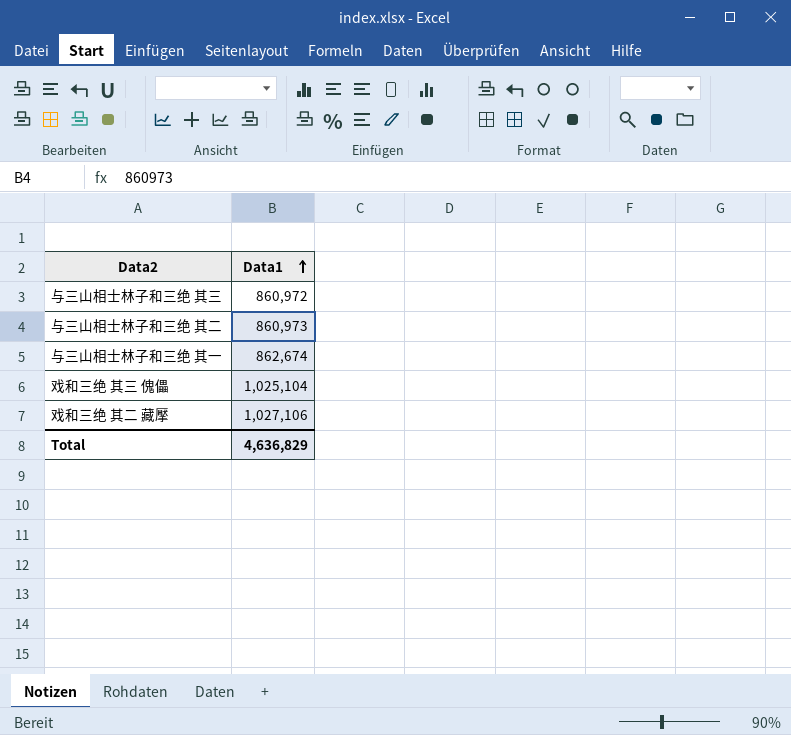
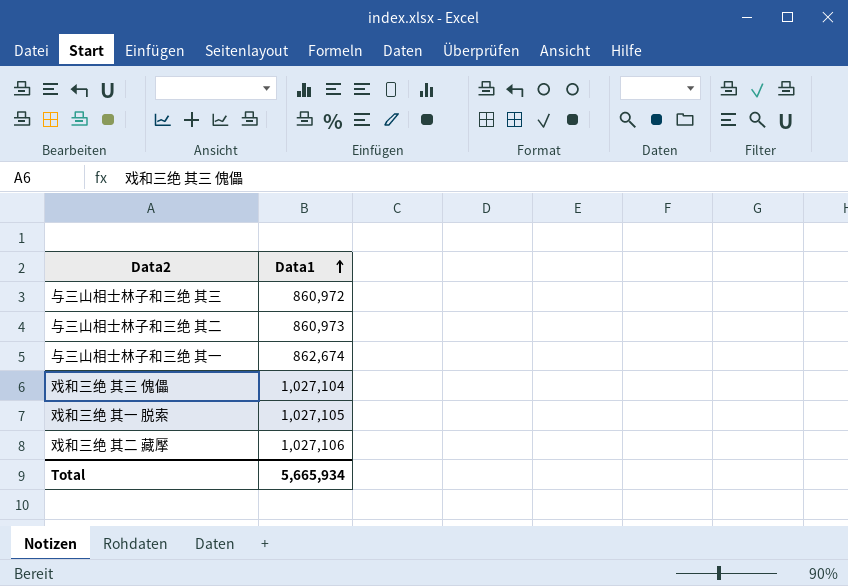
戏和三绝 其三 傀儡 | Data1: 1,025,104 -> 1,027,104
row 戏和三绝 其一 脱索: none -> 1,027,105
Total | Data1: 4,636,829 -> 5,665,934

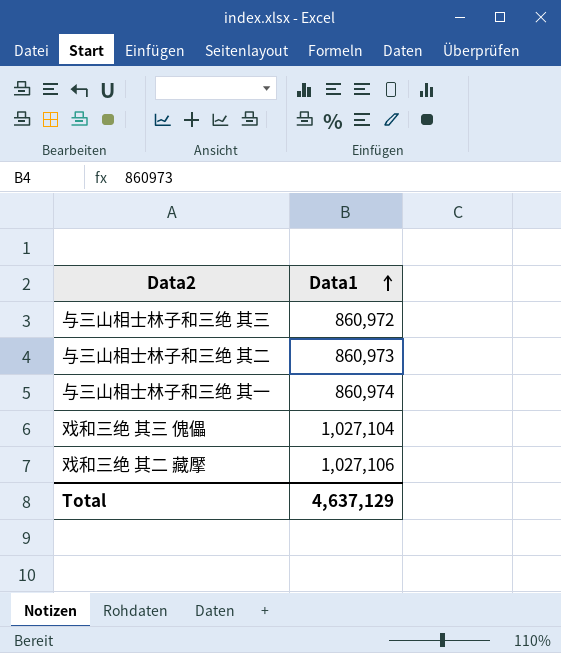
row 戏和三绝 其一 脱索: 1,027,105 -> none
与三山相士林子和三绝 其一 | Data1: 862,674 -> 860,974
Total | Data1: 5,665,934 -> 4,637,129

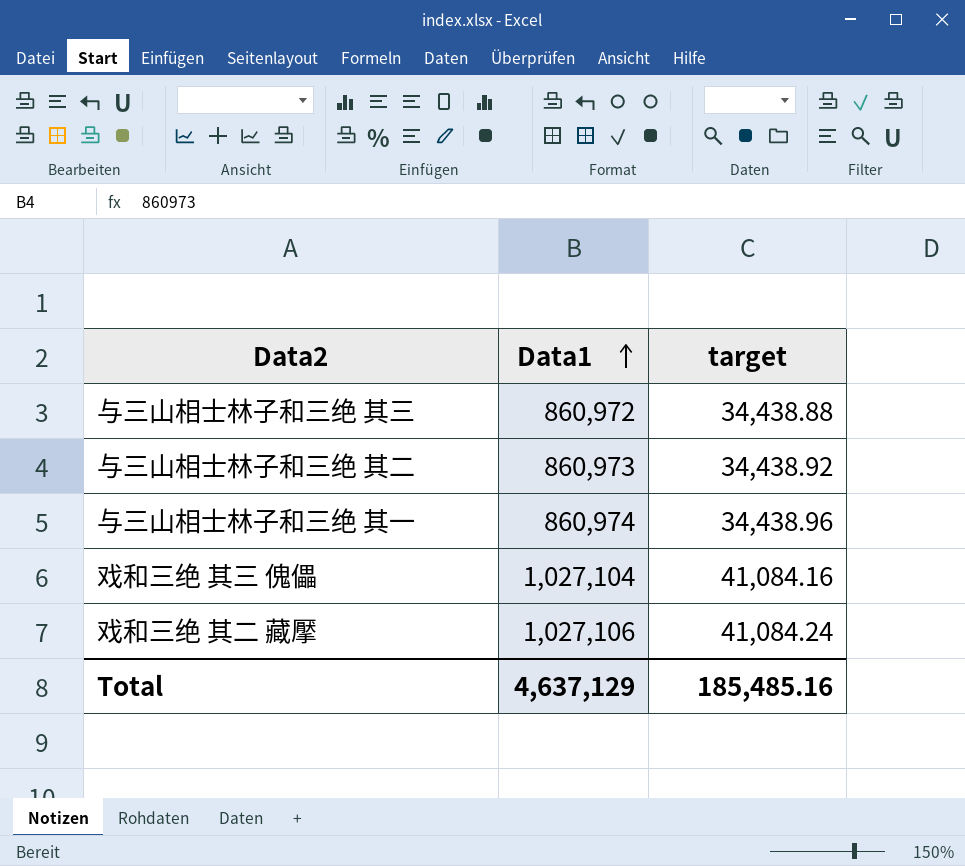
column target | formula: none -> [Data1] * 0.04

